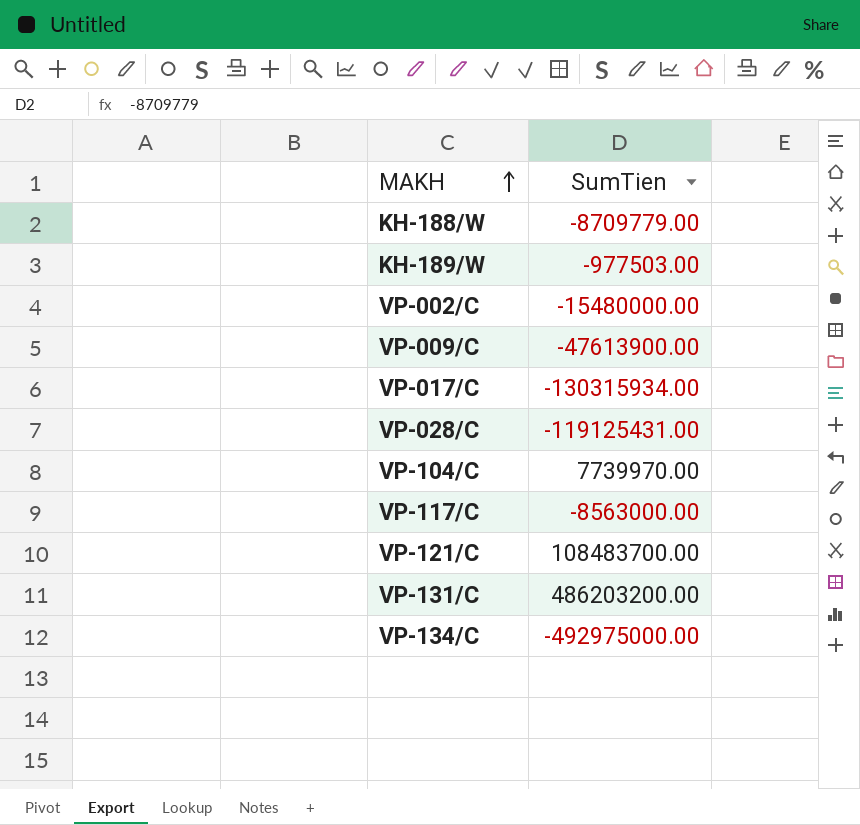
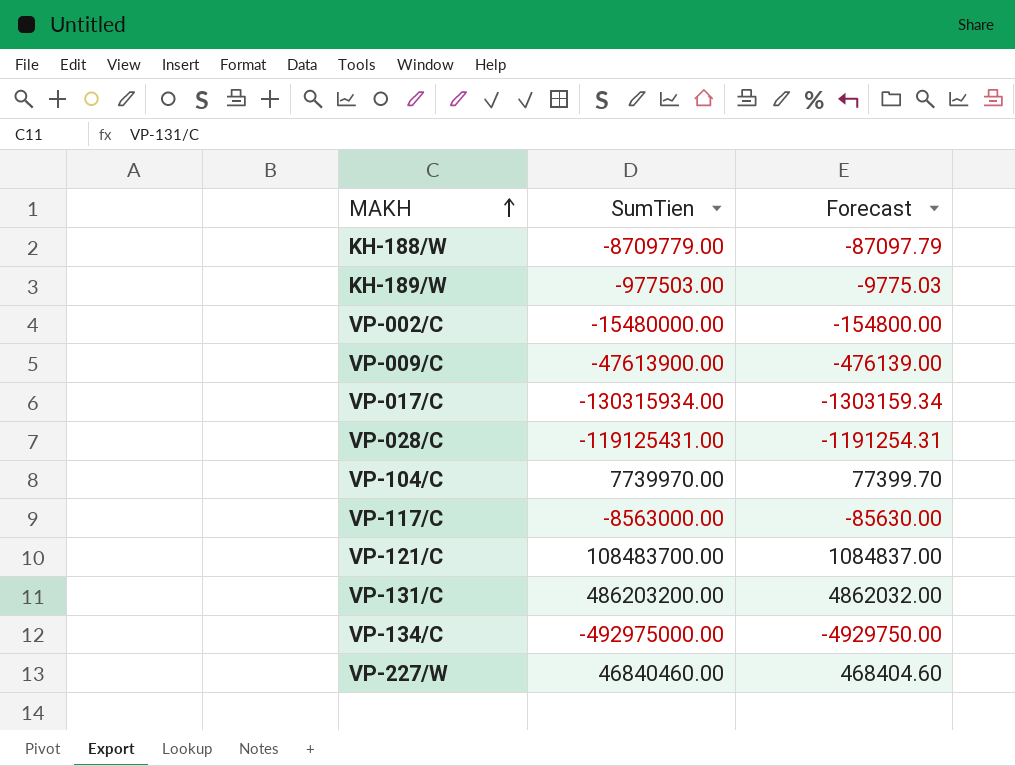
column Forecast | formula: none -> [SumTien] * 0.01
row VP-227/W: none -> 46840460.00 | 468404.60

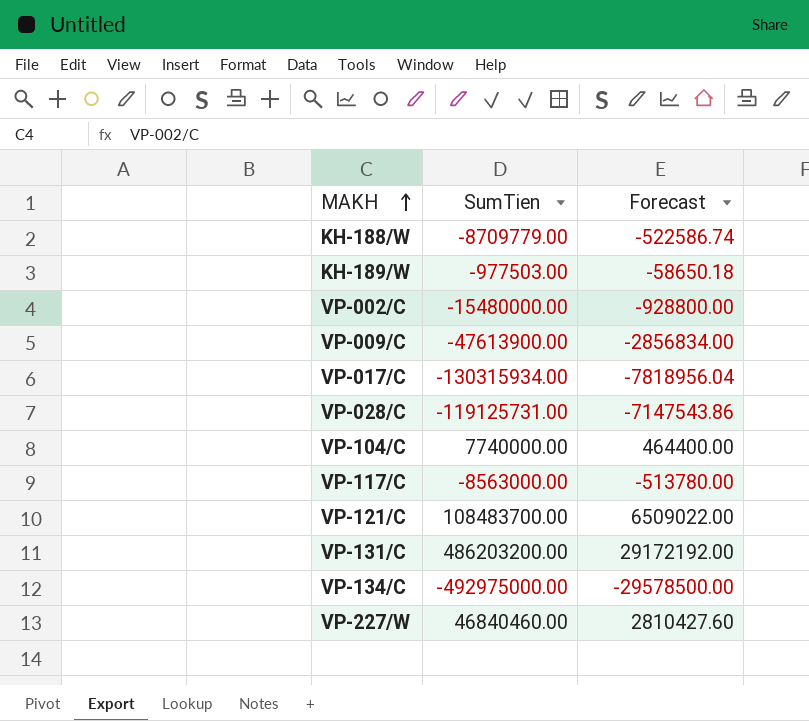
column Forecast | formula: [SumTien] * 0.01 -> [SumTien] * 0.06
VP-028/C | SumTien: -119125431.00 -> -119125731.00
VP-104/C | SumTien: 7739970.00 -> 7740000.00

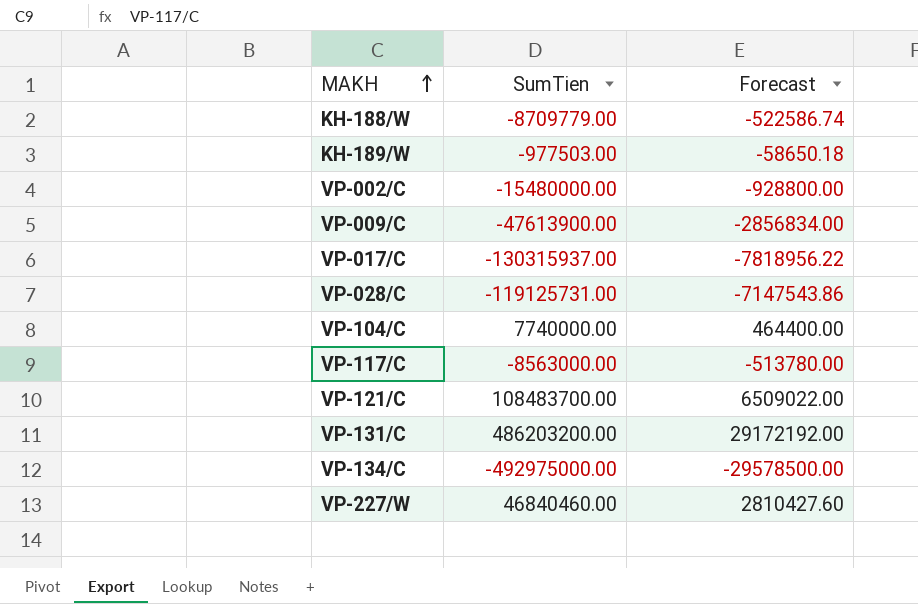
VP-017/C | SumTien: -130315934.00 -> -130315937.00
VP-017/C | Forecast: -7818956.04 -> -7818956.22

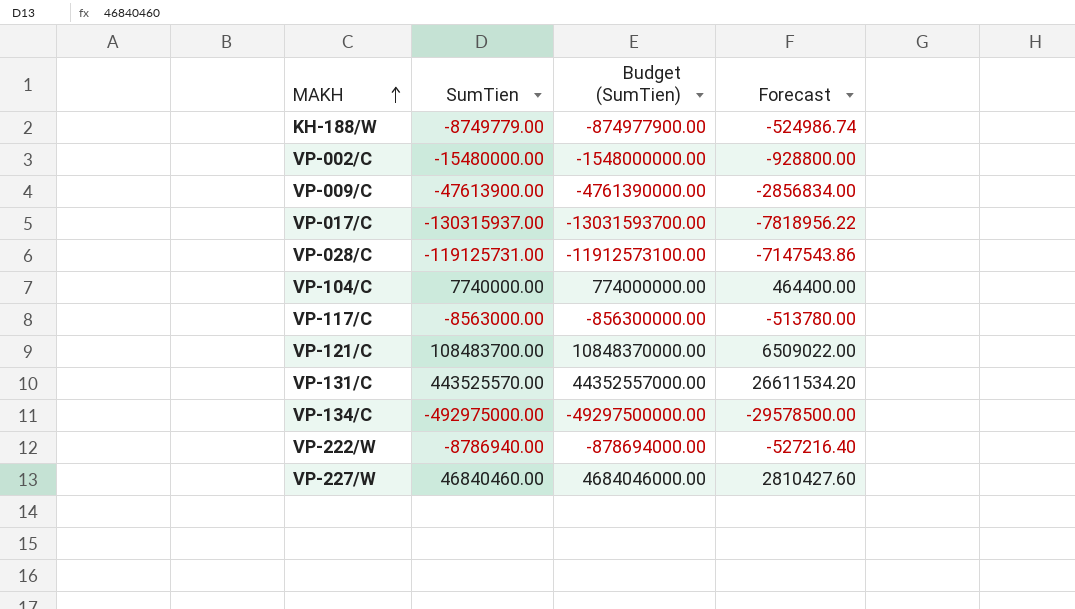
column Budget (SumTien) | formula: none -> [SumTien] * 100
row KH-189/W: -977503.00 | -58650.18 -> none
KH-188/W | SumTien: -8709779.00 -> -8749779.00
KH-188/W | Forecast: -522586.74 -> -524986.74
VP-131/C | SumTien: 486203200.00 -> 443525570.00
VP-131/C | Forecast: 29172192.00 -> 26611534.20
row VP-222/W: none -> -8786940.00 | -878694000.00 | -527216.40

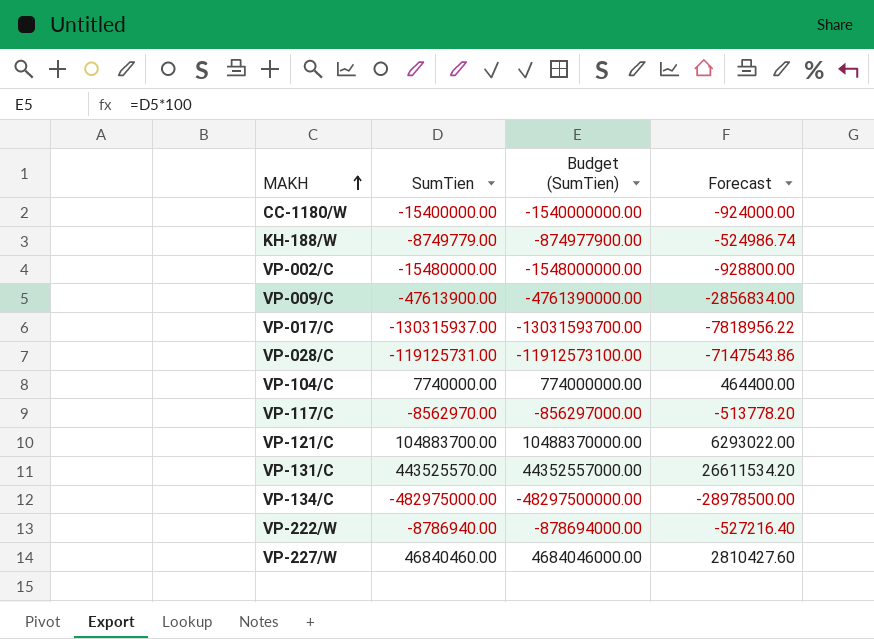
row CC-1180/W: none -> -15400000.00 | -1540000000.00 | -924000.00
VP-117/C | SumTien: -8563000.00 -> -8562970.00
VP-117/C | Budget (SumTien): -856300000.00 -> -856297000.00
VP-117/C | Forecast: -513780.00 -> -513778.20
VP-121/C | SumTien: 108483700.00 -> 104883700.00
VP-121/C | Budget (SumTien): 10848370000.00 -> 10488370000.00
VP-121/C | Forecast: 6509022.00 -> 6293022.00
VP-134/C | SumTien: -492975000.00 -> -482975000.00
VP-134/C | Budget (SumTien): -49297500000.00 -> -48297500000.00
VP-134/C | Forecast: -29578500.00 -> -28978500.00

